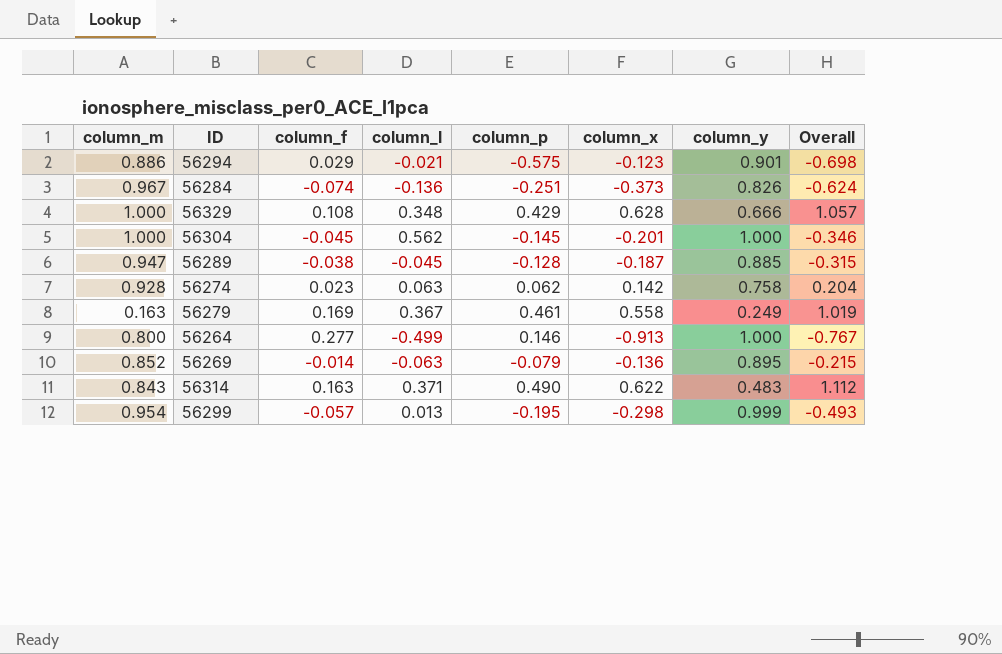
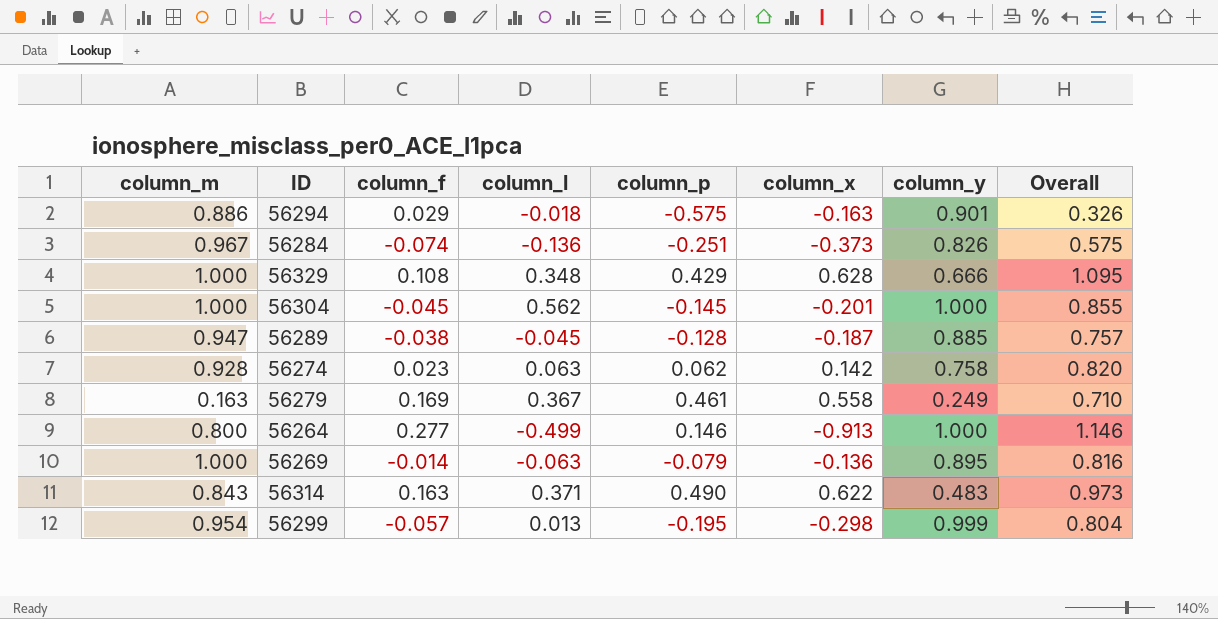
column Overall | formula: [column_p] + [column_x] -> [column_p] + [column_y]
56294 | column_l: -0.021 -> -0.018
56294 | column_x: -0.123 -> -0.163
56269 | column_m: 0.852 -> 1.000

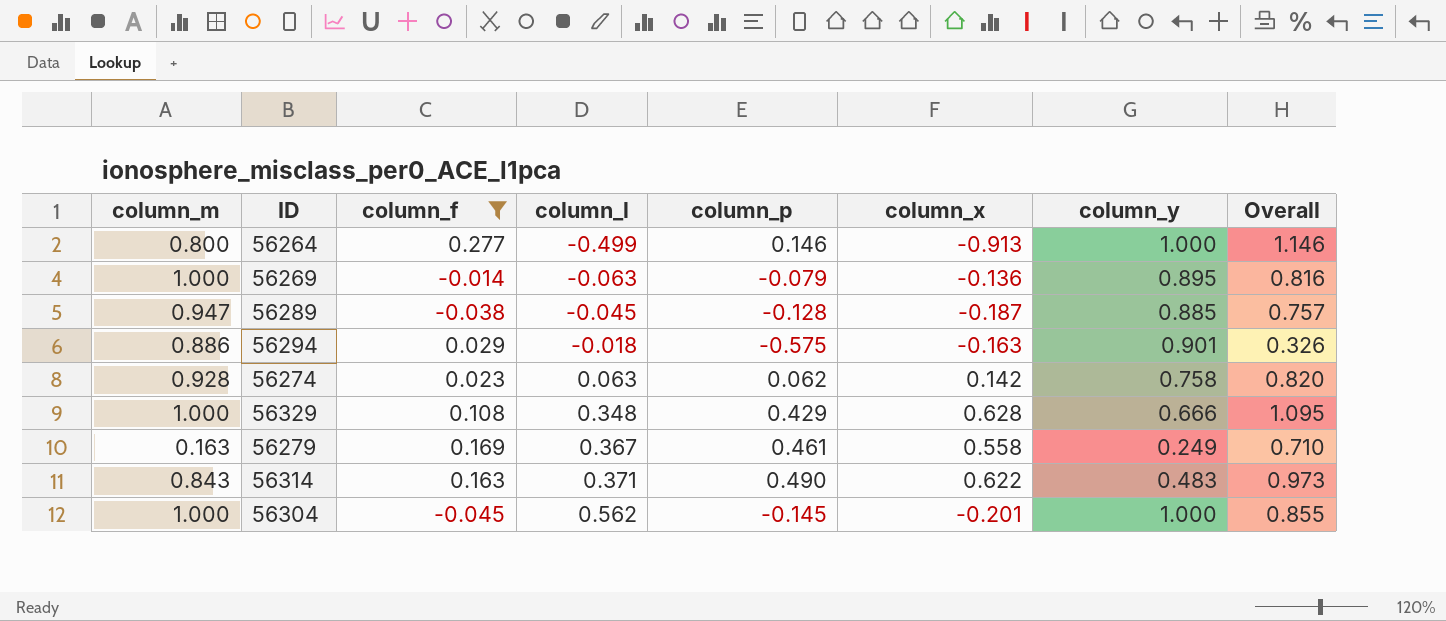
filter: none -> column_f >= -0.045
row order: none -> column_l ascending

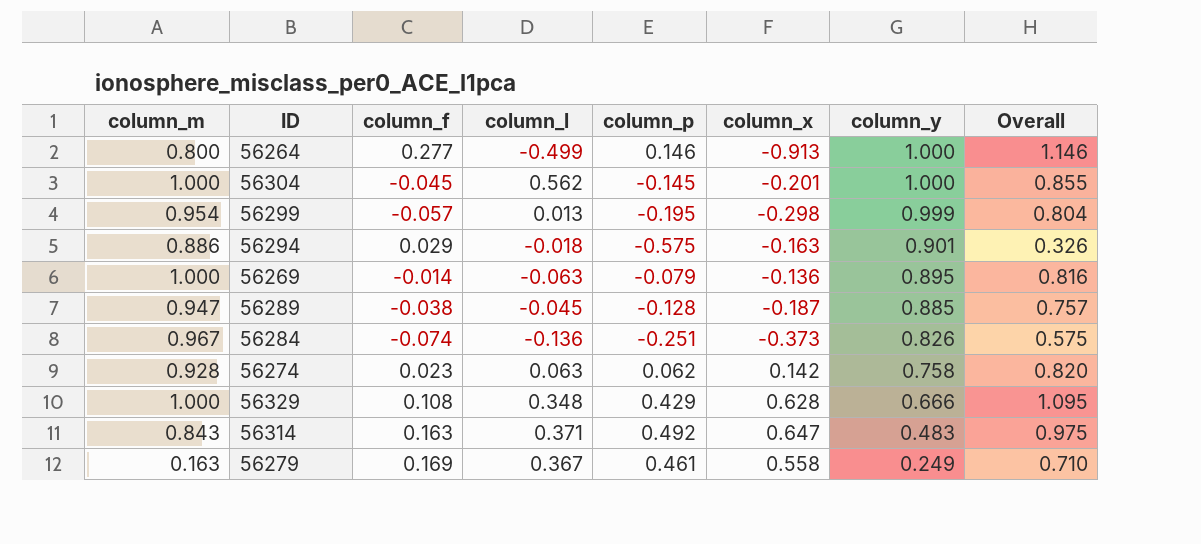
filter: column_f >= -0.045 -> none
row order: column_l ascending -> column_y descending
56314 | column_p: 0.490 -> 0.492
56314 | column_x: 0.622 -> 0.647
56314 | Overall: 0.973 -> 0.975

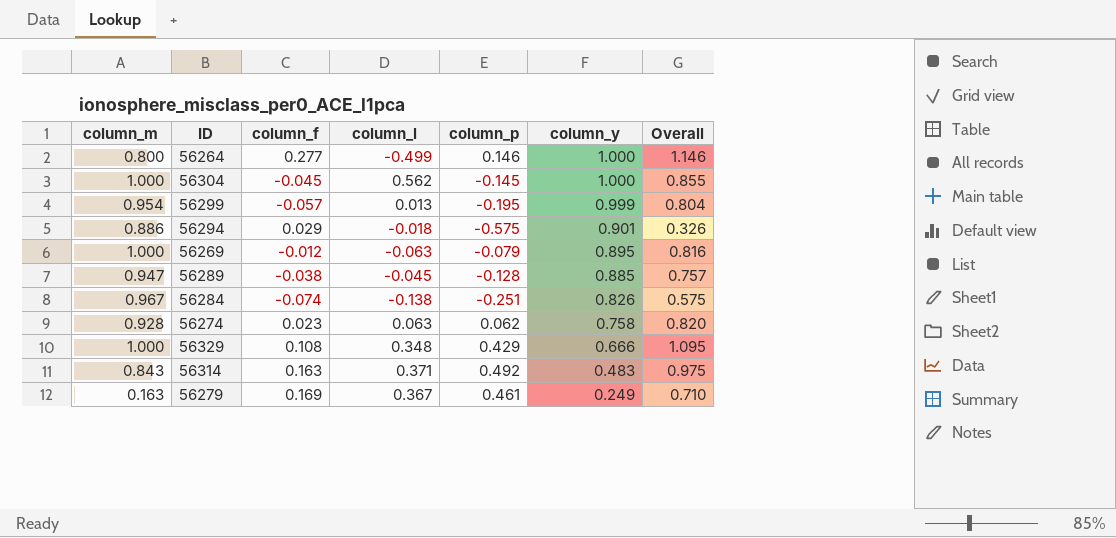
column column_x | position: 6 -> none
56269 | column_f: -0.014 -> -0.012
56284 | column_l: -0.136 -> -0.138

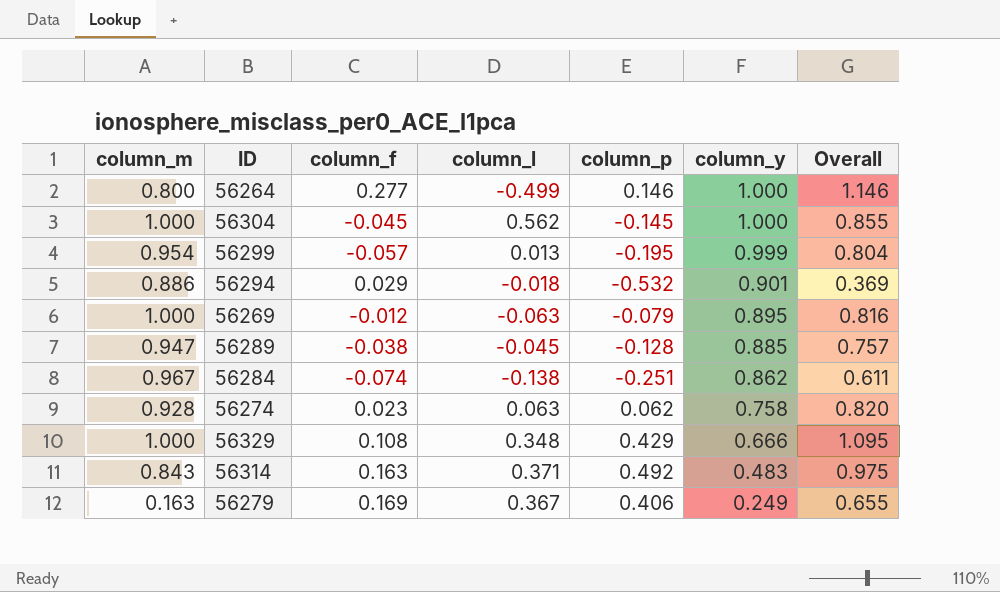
56294 | column_p: -0.575 -> -0.532
56294 | Overall: 0.326 -> 0.369
56284 | column_y: 0.826 -> 0.862
56284 | Overall: 0.575 -> 0.611
56279 | column_p: 0.461 -> 0.406
56279 | Overall: 0.710 -> 0.655

